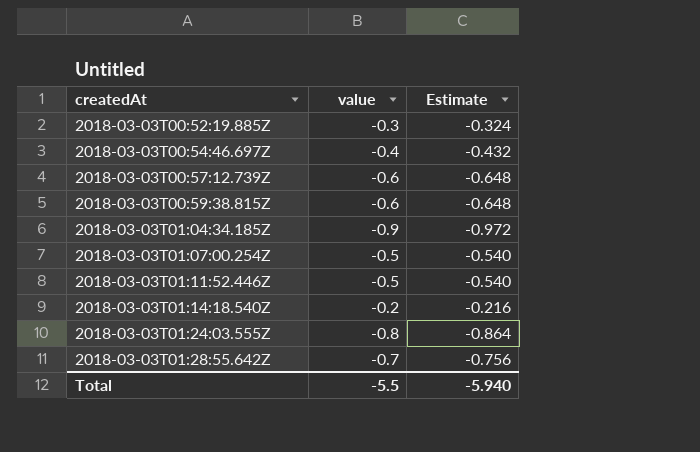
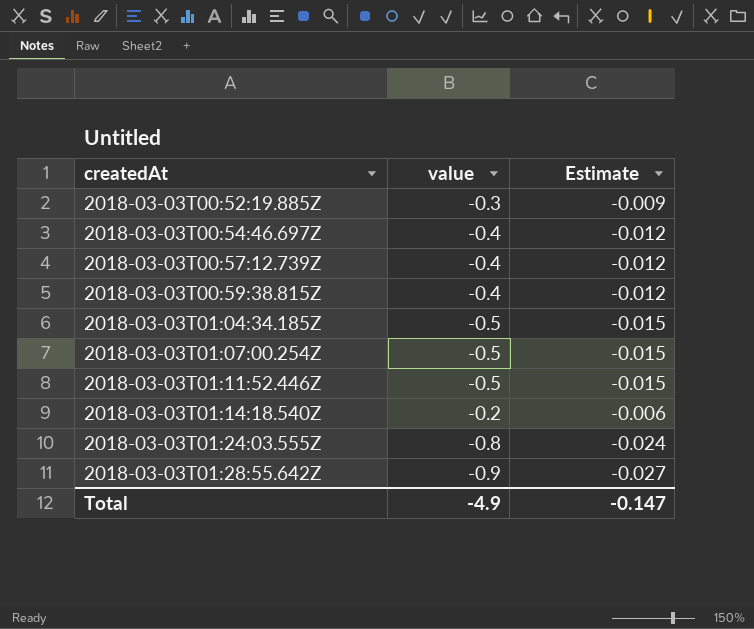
column Estimate | formula: [value] * 1.08 -> [value] * 0.03
2018-03-03T00:57:12.739Z | value: -0.6 -> -0.4
2018-03-03T00:59:38.815Z | value: -0.6 -> -0.4
2018-03-03T01:04:34.185Z | value: -0.9 -> -0.5
2018-03-03T01:28:55.642Z | value: -0.7 -> -0.9
Total | value: -5.5 -> -4.9
Total | Estimate: -5.940 -> -0.147

